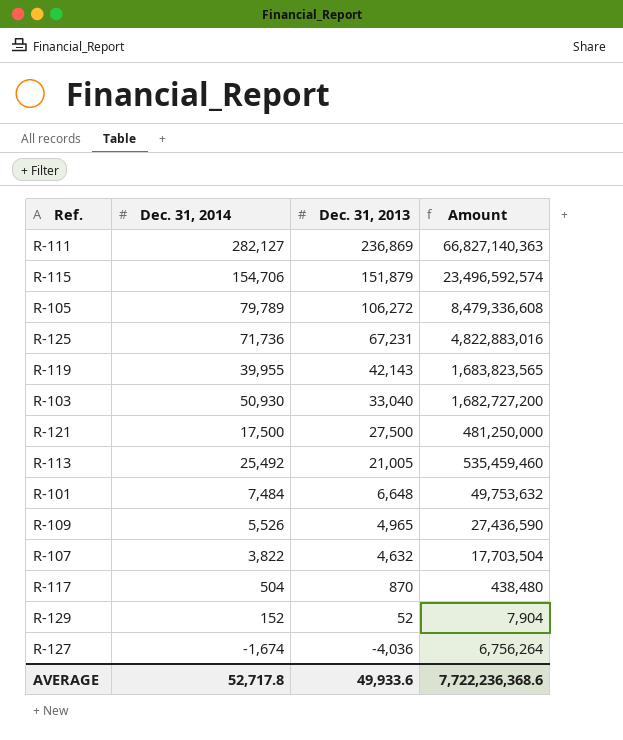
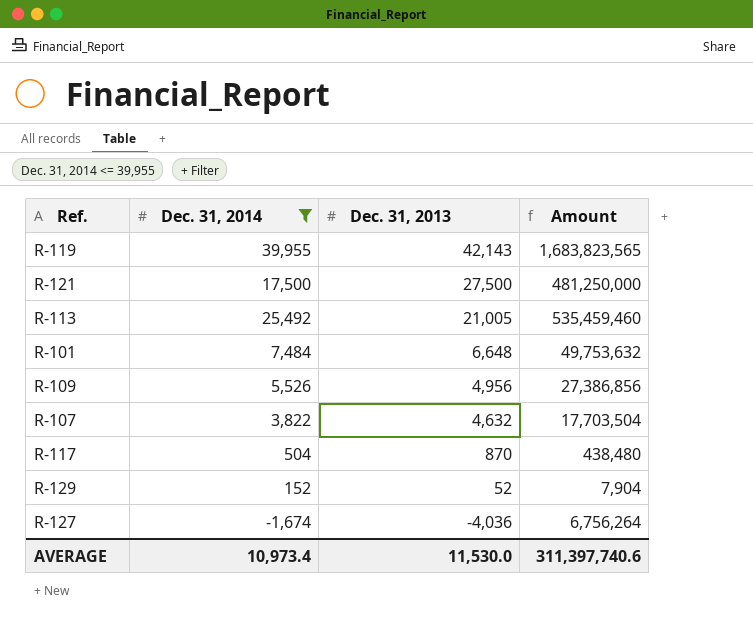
filter: none -> Dec. 31, 2014 <= 39,955
R-109 | Dec. 31, 2013: 4,965 -> 4,956
R-109 | Amount: 27,436,590 -> 27,386,856
AVERAGE | Dec. 31, 2014: 52,717.8 -> 10,973.4
AVERAGE | Dec. 31, 2013: 49,933.6 -> 11,530.0
AVERAGE | Amount: 7,722,236,368.6 -> 311,397,740.6

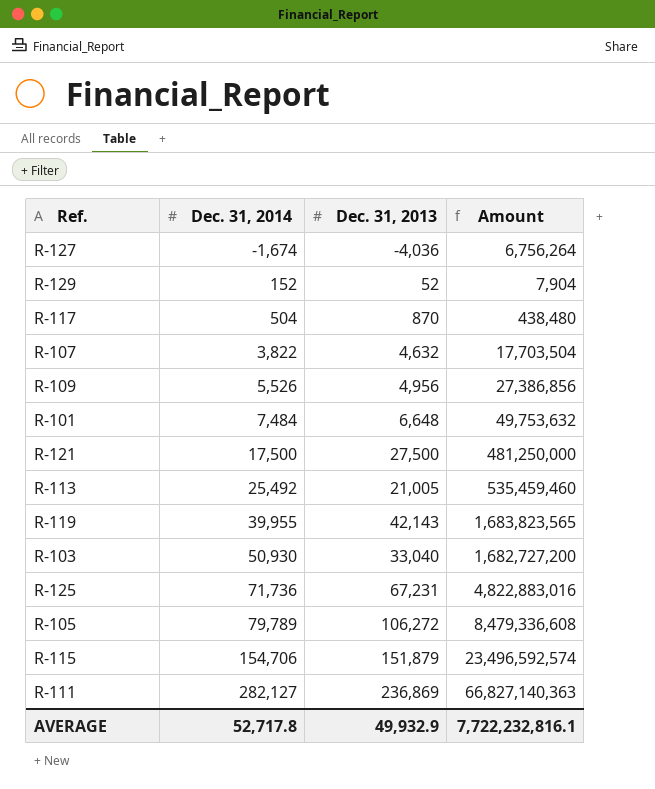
filter: Dec. 31, 2014 <= 39,955 -> none
row order: Dec. 31, 2013 descending -> Dec. 31, 2014 ascending
AVERAGE | Dec. 31, 2014: 10,973.4 -> 52,717.8
AVERAGE | Dec. 31, 2013: 11,530.0 -> 49,932.9
AVERAGE | Amount: 311,397,740.6 -> 7,722,232,816.1

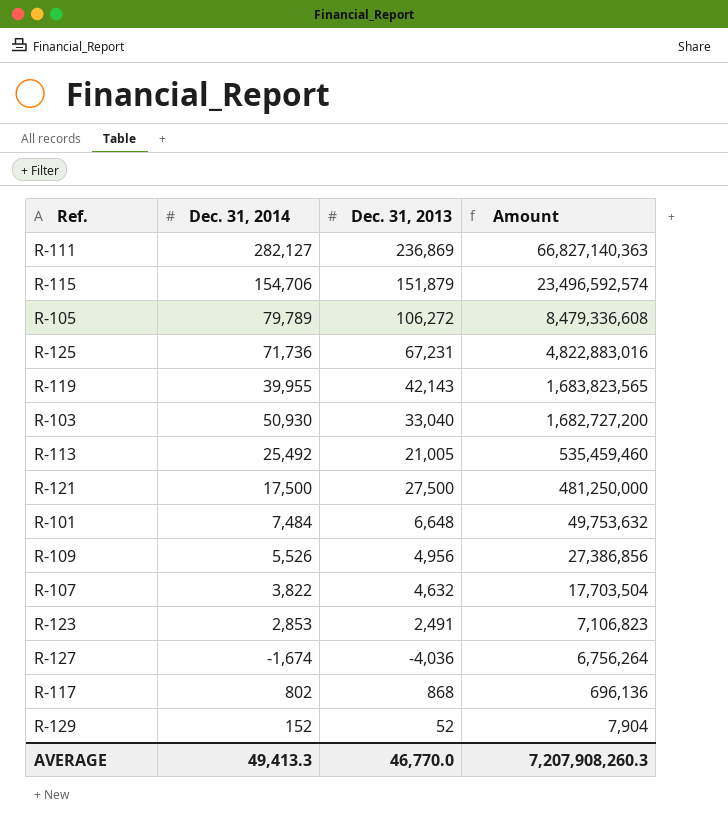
row order: Dec. 31, 2014 ascending -> Amount descending
row R-123: none -> 2,853 | 2,491 | 7,106,823
R-117 | Dec. 31, 2014: 504 -> 802
R-117 | Dec. 31, 2013: 870 -> 868
R-117 | Amount: 438,480 -> 696,136
AVERAGE | Dec. 31, 2014: 52,717.8 -> 49,413.3
AVERAGE | Dec. 31, 2013: 49,932.9 -> 46,770.0
AVERAGE | Amount: 7,722,232,816.1 -> 7,207,908,260.3

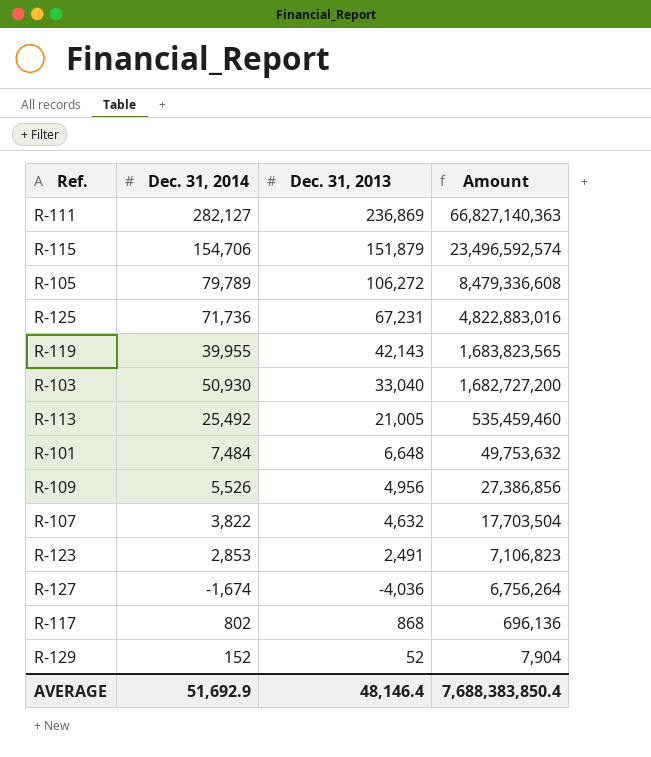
row R-121: 17,500 | 27,500 | 481,250,000 -> none
AVERAGE | Dec. 31, 2014: 49,413.3 -> 51,692.9
AVERAGE | Dec. 31, 2013: 46,770.0 -> 48,146.4
AVERAGE | Amount: 7,207,908,260.3 -> 7,688,383,850.4

